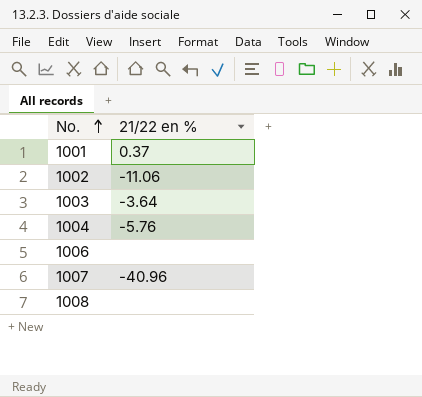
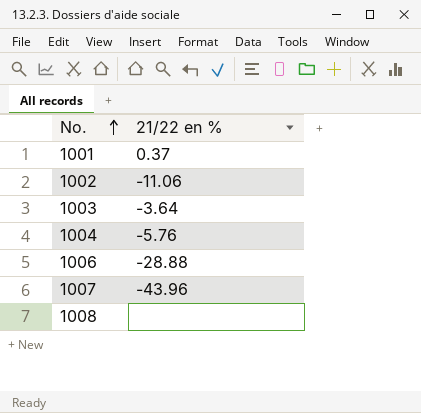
1006 | 21/22 en %: none -> -28.88
1007 | 21/22 en %: -40.96 -> -43.96

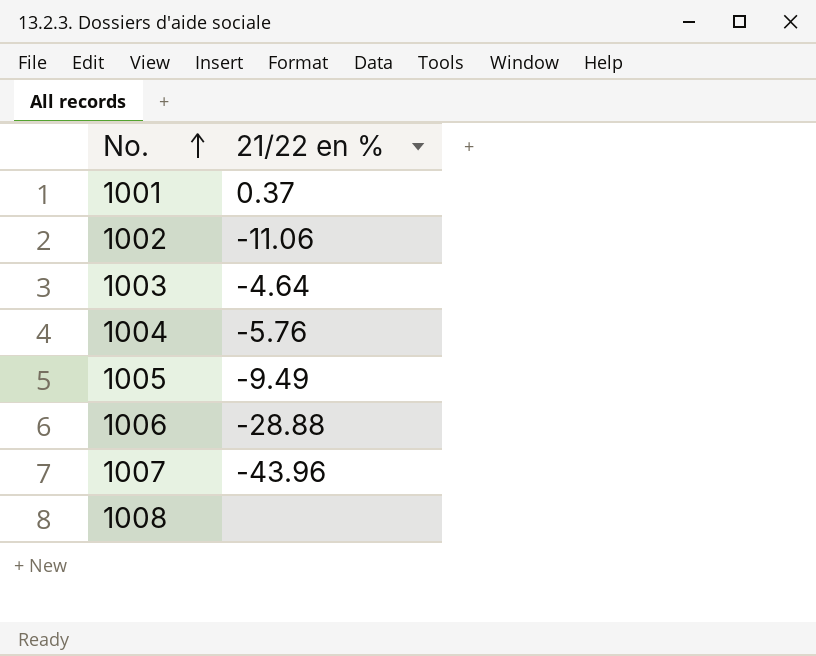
1003 | 21/22 en %: -3.64 -> -4.64
row 1005: none -> -9.49

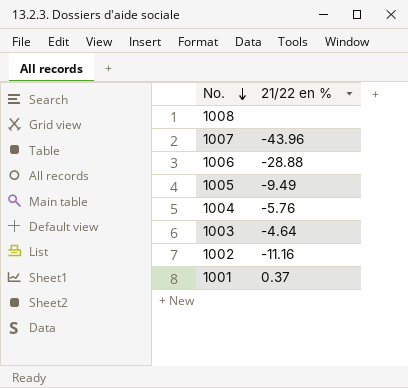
row order: No. ascending -> No. descending
1002 | 21/22 en %: -11.06 -> -11.16

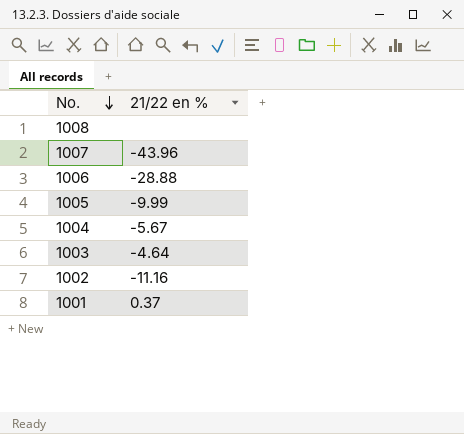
1005 | 21/22 en %: -9.49 -> -9.99
1004 | 21/22 en %: -5.76 -> -5.67

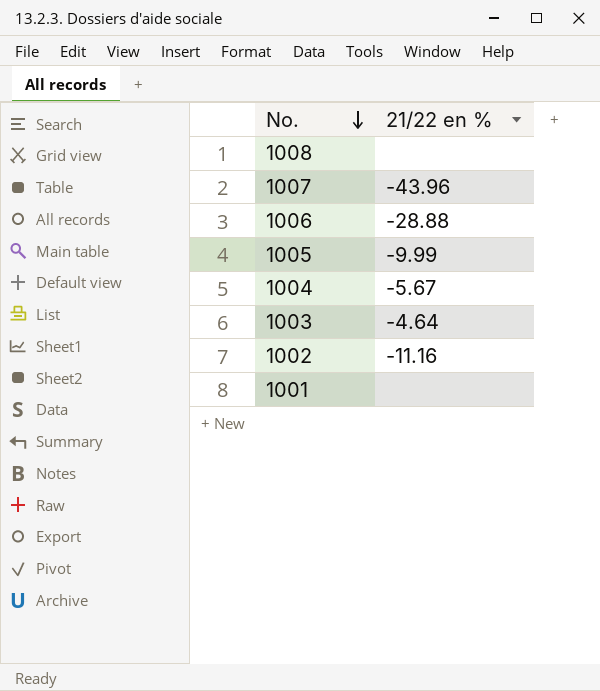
1001 | 21/22 en %: 0.37 -> none

